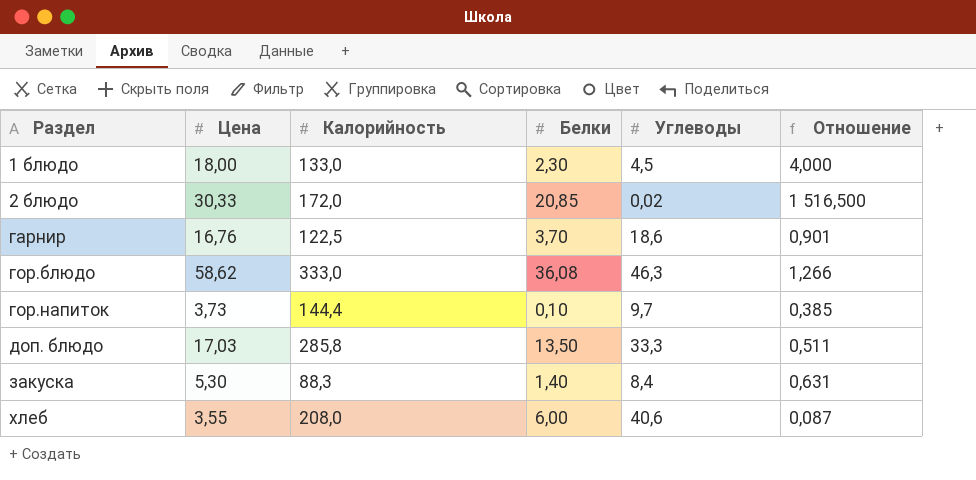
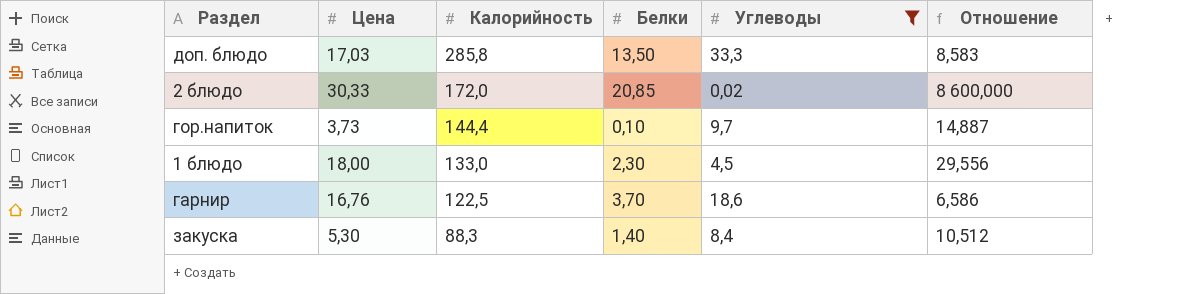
filter: none -> Углеводы <= 33,3
row order: Раздел ascending -> Калорийность descending
column Отношение | formula: [Цена] / [Углеводы] -> [Калорийность] / [Углеводы]

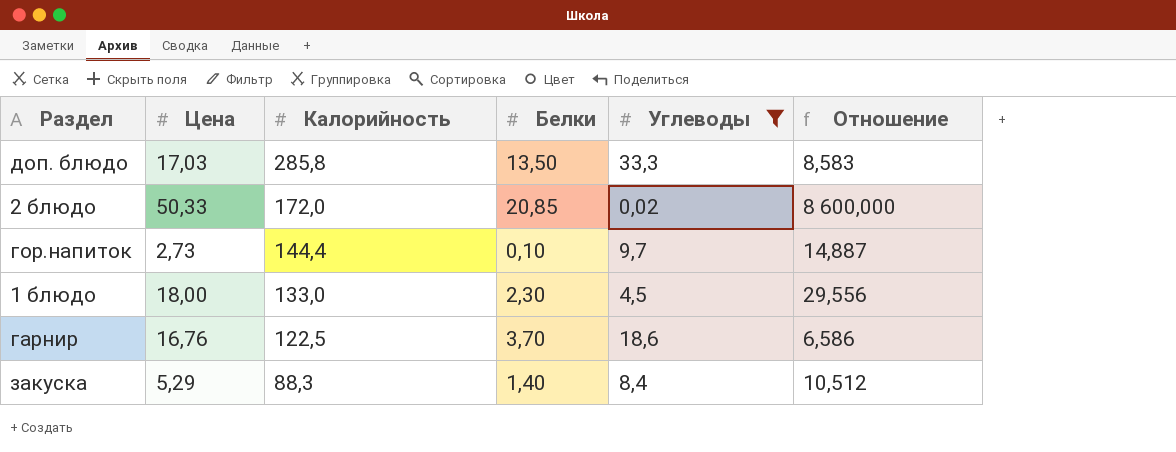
2 блюдо | Цена: 30,33 -> 50,33
гор.напиток | Цена: 3,73 -> 2,73
закуска | Цена: 5,30 -> 5,29

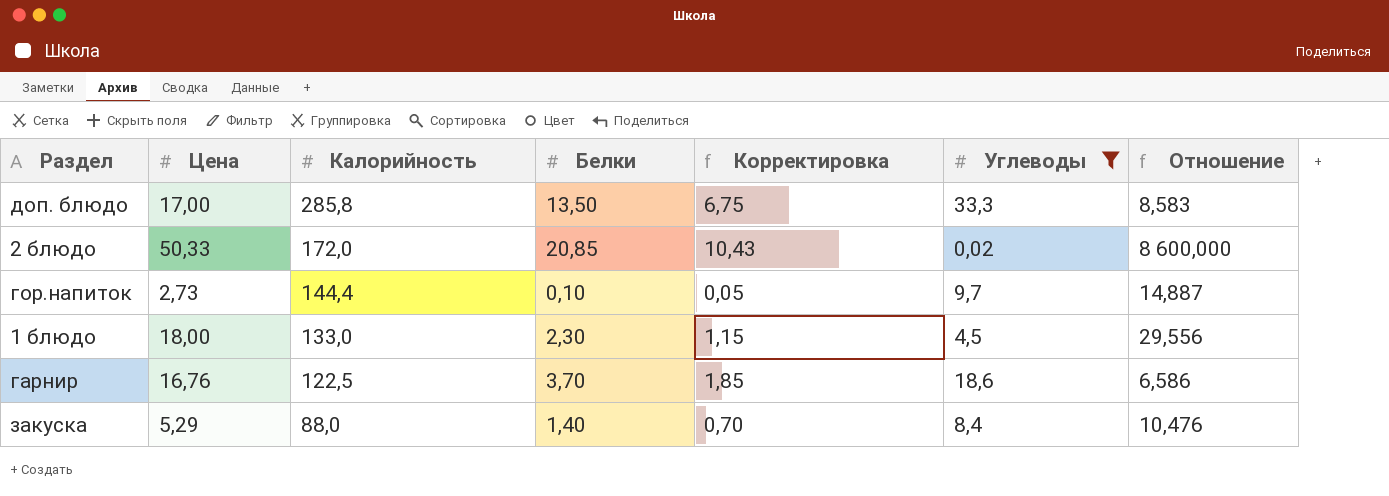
column Корректировка | formula: none -> [Белки] * 0,5
доп. блюдо | Цена: 17,03 -> 17,00
закуска | Калорийность: 88,3 -> 88,0
закуска | Отношение: 10,512 -> 10,476

